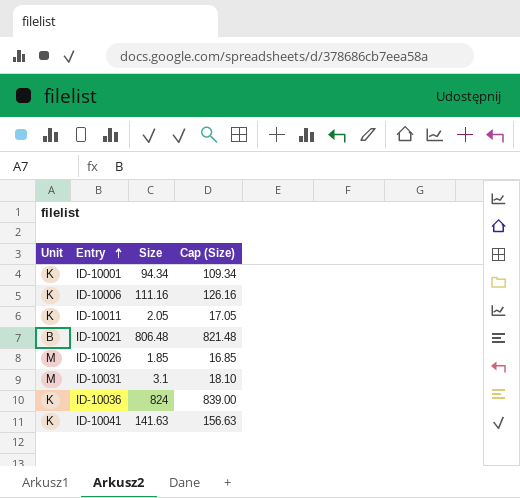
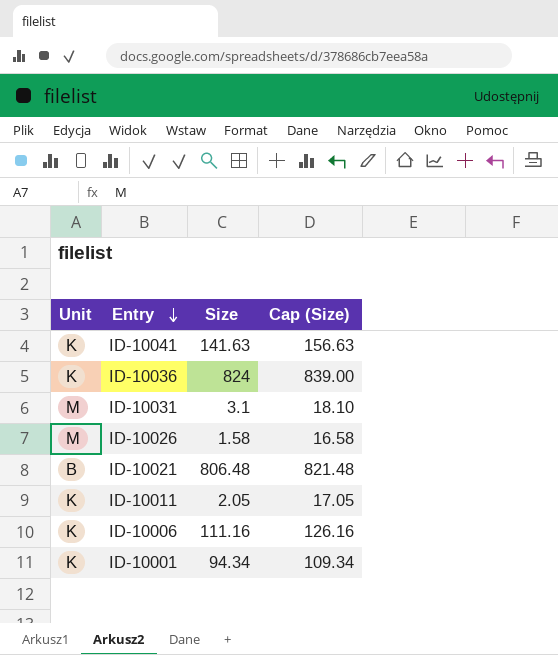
row order: Entry ascending -> Entry descending
ID-10026 | Size: 1.85 -> 1.58
ID-10026 | Cap (Size): 16.85 -> 16.58

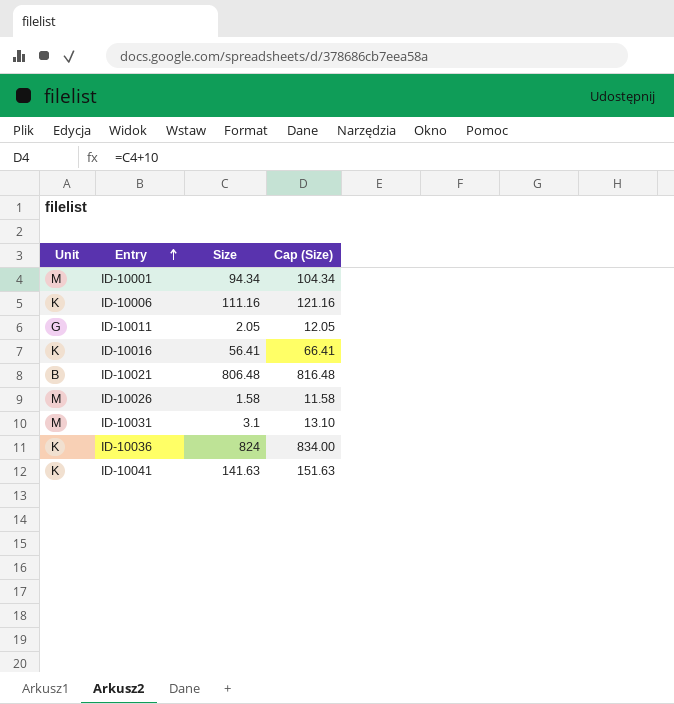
row order: Entry descending -> Entry ascending
column Cap (Size) | formula: [Size] + 15 -> [Size] + 10
ID-10001 | Unit: K -> M
ID-10011 | Unit: K -> G
row ID-10016: none -> K | 56.41 | 66.41

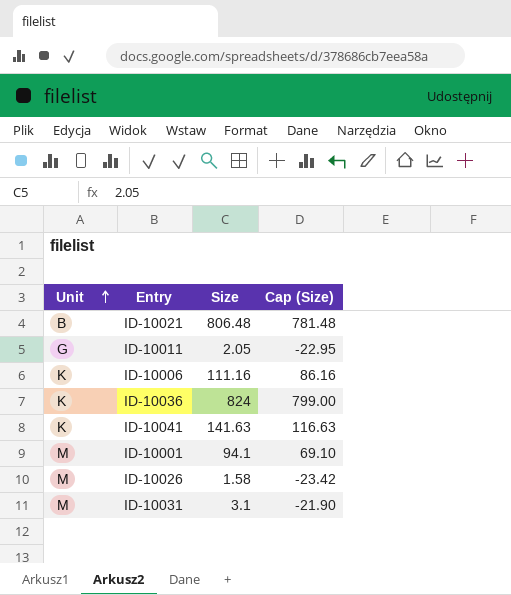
row order: Entry ascending -> Unit ascending
column Cap (Size) | formula: [Size] + 10 -> [Size] - 25
row ID-10016: K | 56.41 | 66.41 -> none
ID-10001 | Size: 94.34 -> 94.1

